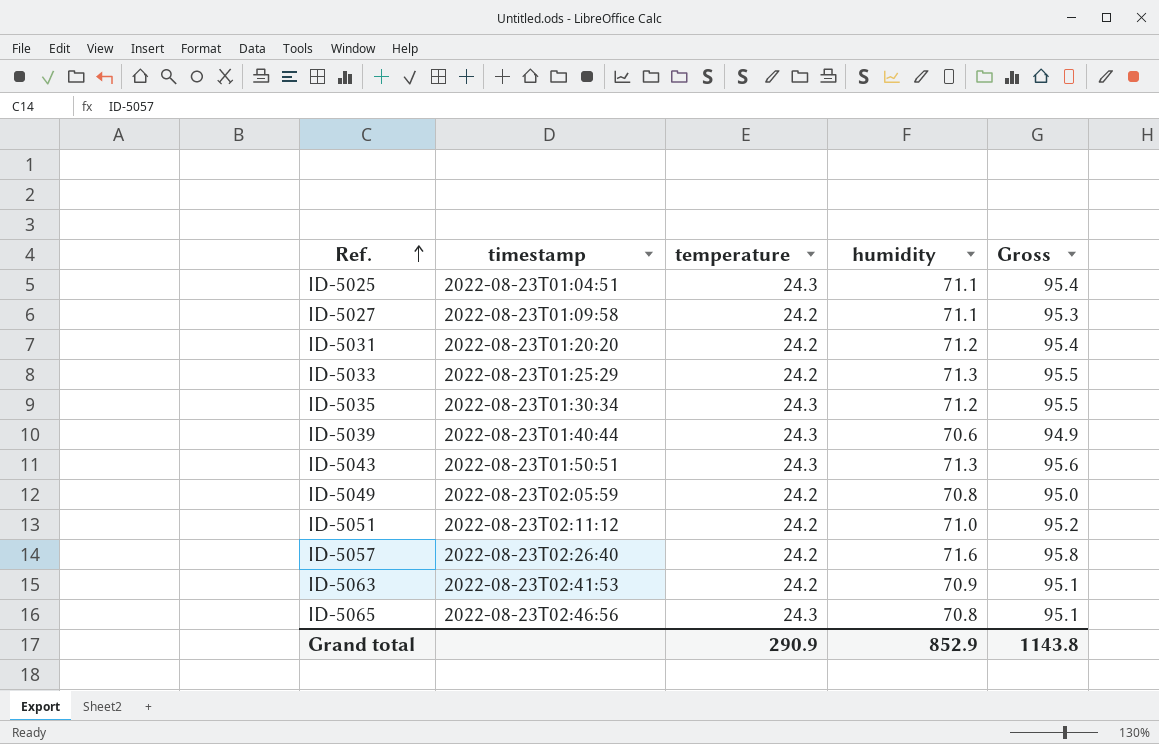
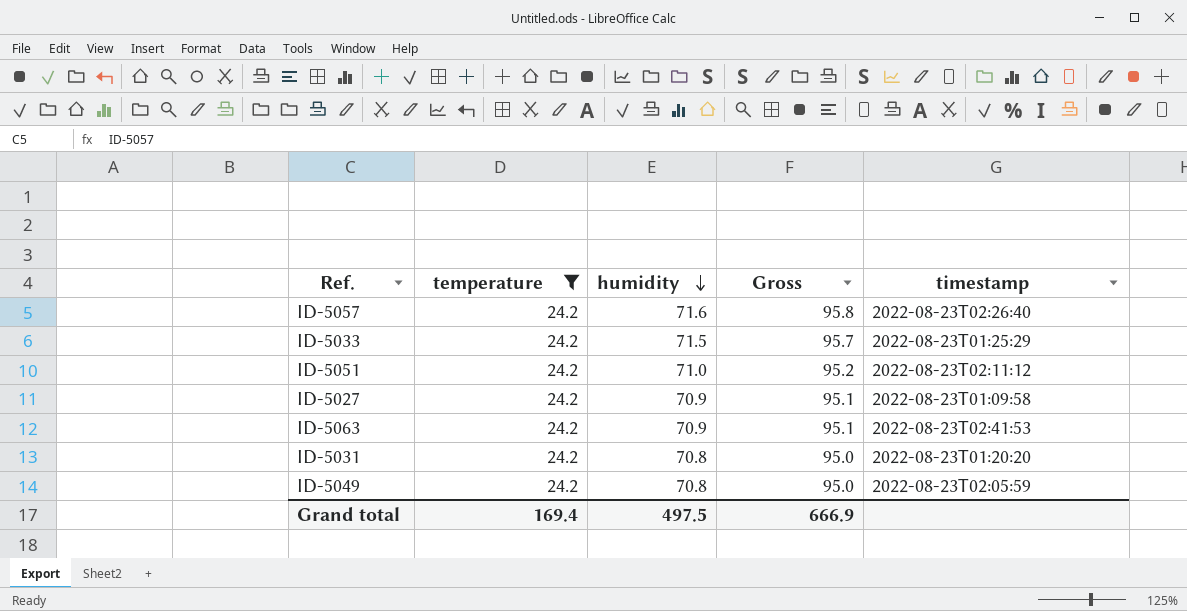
filter: none -> temperature = 24.2
row order: Ref. ascending -> humidity descending
column timestamp | position: 2 -> 5
ID-5033 | humidity: 71.3 -> 71.5
ID-5033 | Gross: 95.5 -> 95.7
ID-5027 | humidity: 71.1 -> 70.9
ID-5027 | Gross: 95.3 -> 95.1
ID-5031 | humidity: 71.2 -> 70.8
ID-5031 | Gross: 95.4 -> 95.0
Grand total | temperature: 290.9 -> 169.4
Grand total | humidity: 852.9 -> 497.5
Grand total | Gross: 1143.8 -> 666.9

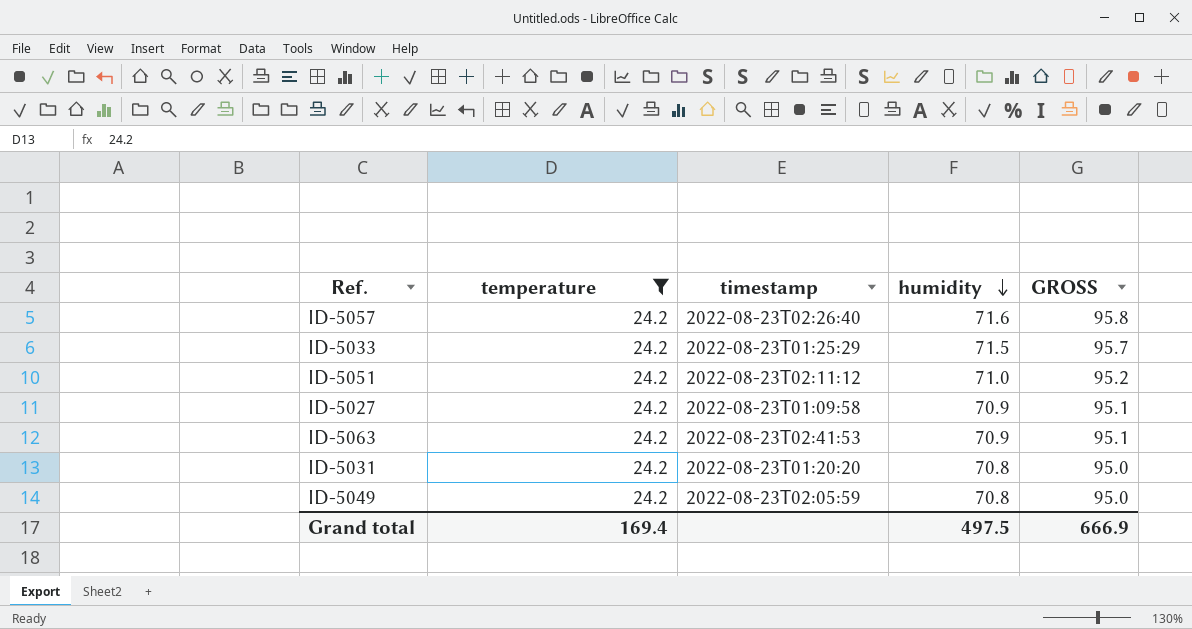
column timestamp | position: 5 -> 3
column name: Gross -> GROSS

